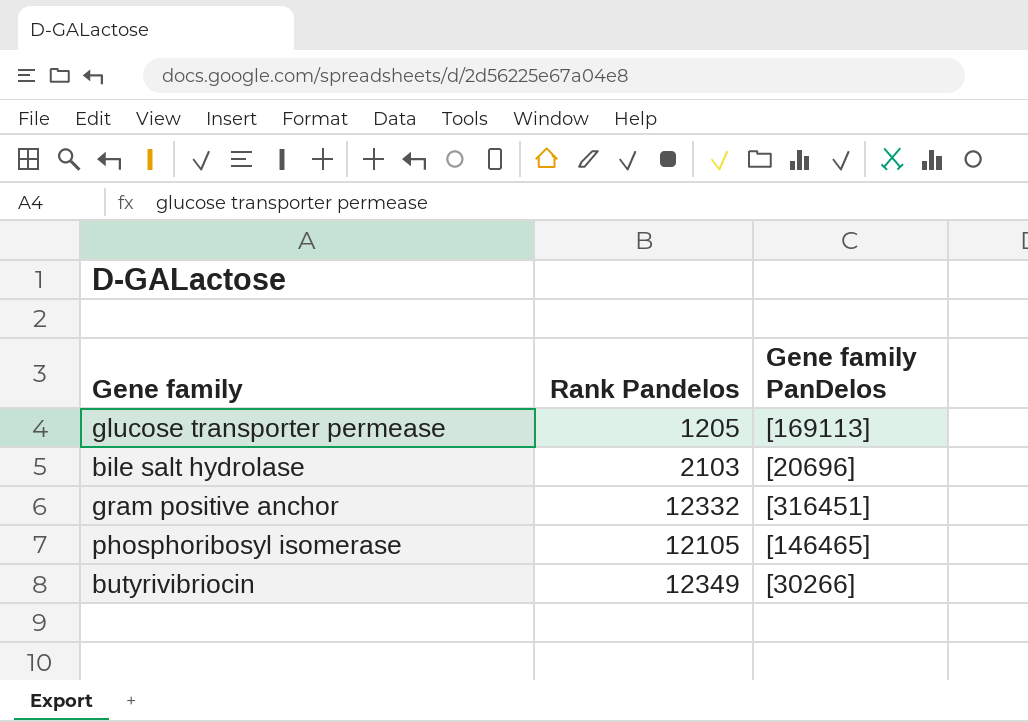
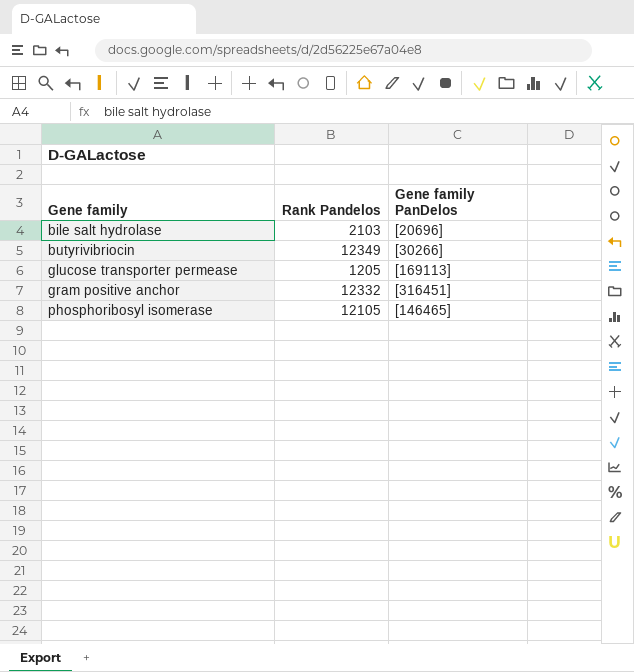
row order: none -> Gene family ascending

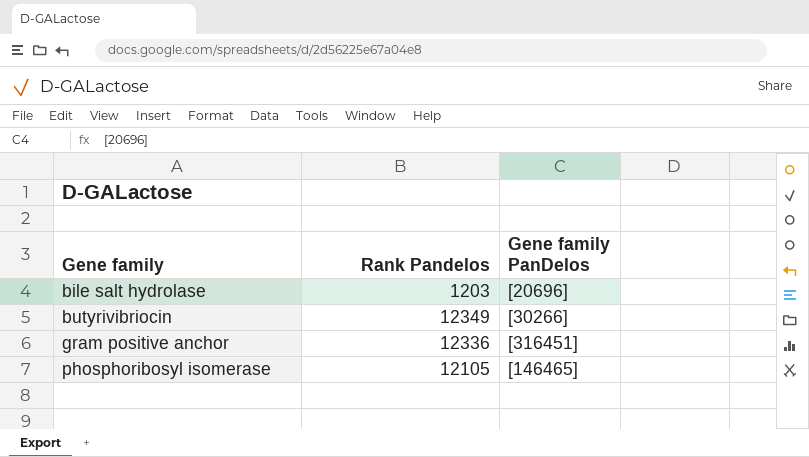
row glucose transporter permease: 1205 | [169113] -> none
bile salt hydrolase | Rank Pandelos: 2103 -> 1203
gram positive anchor | Rank Pandelos: 12332 -> 12336

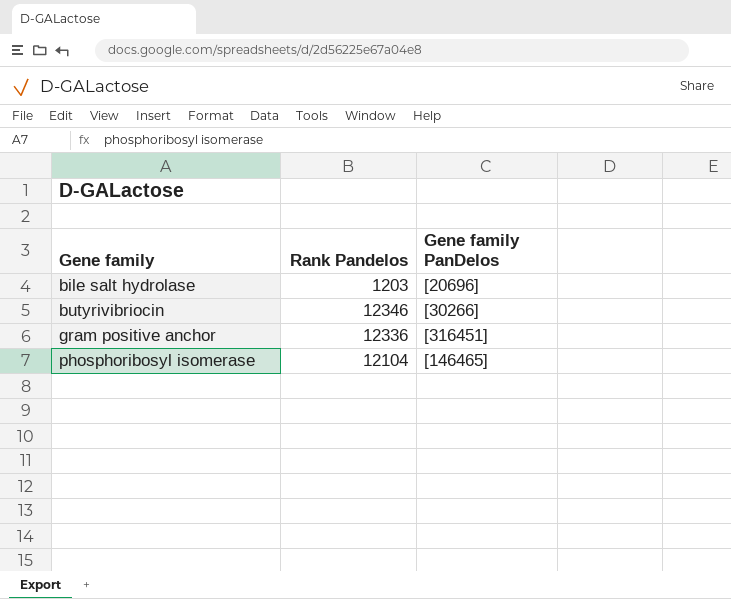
butyrivibriocin | Rank Pandelos: 12349 -> 12346
phosphoribosyl isomerase | Rank Pandelos: 12105 -> 12104

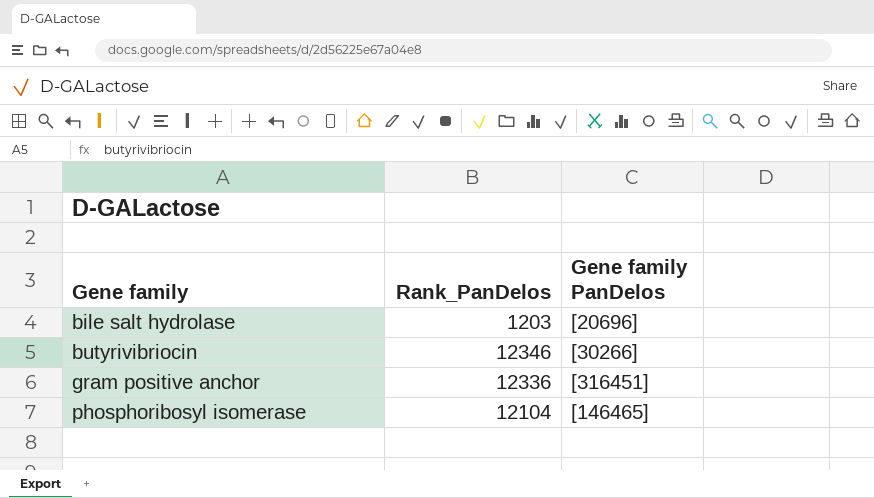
column name: Rank Pandelos -> Rank_PanDelos

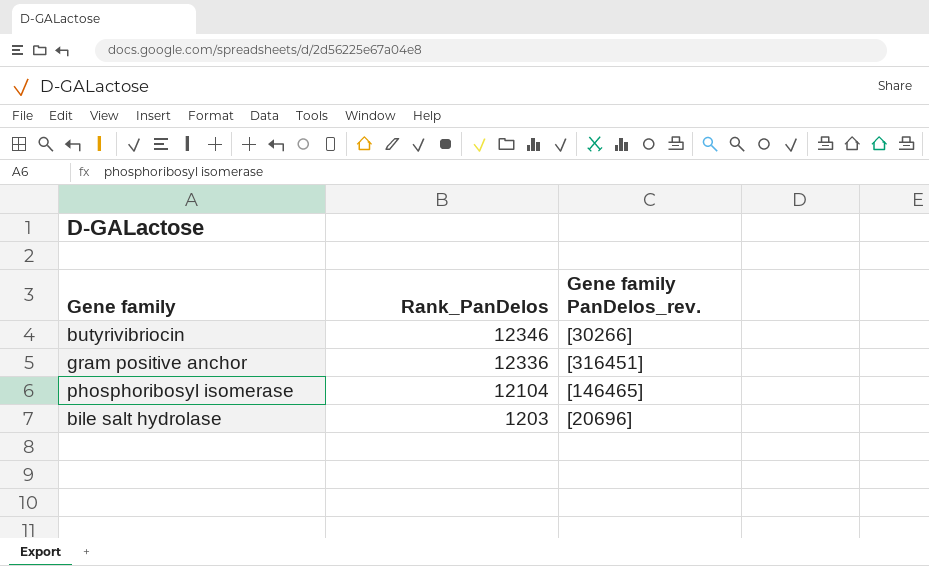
row order: Gene family ascending -> Rank_PanDelos descending
column name: Gene family PanDelos -> Gene family PanDelos_rev.

